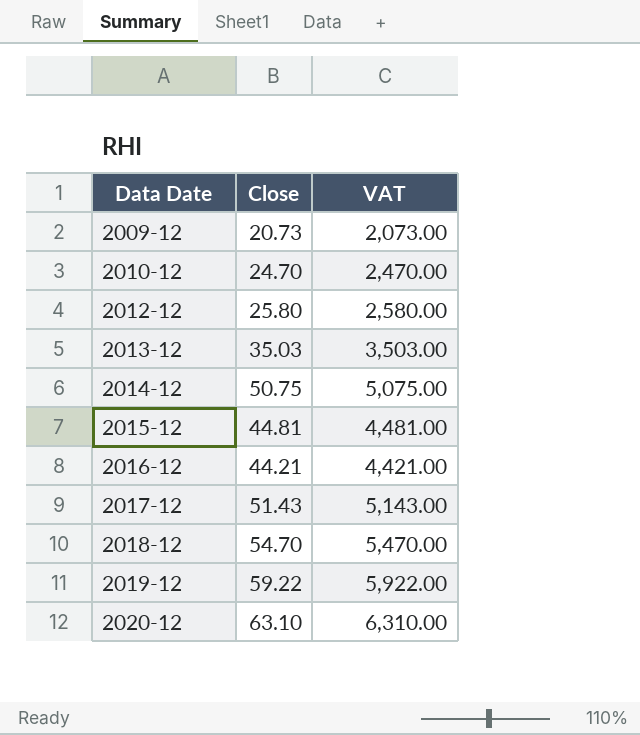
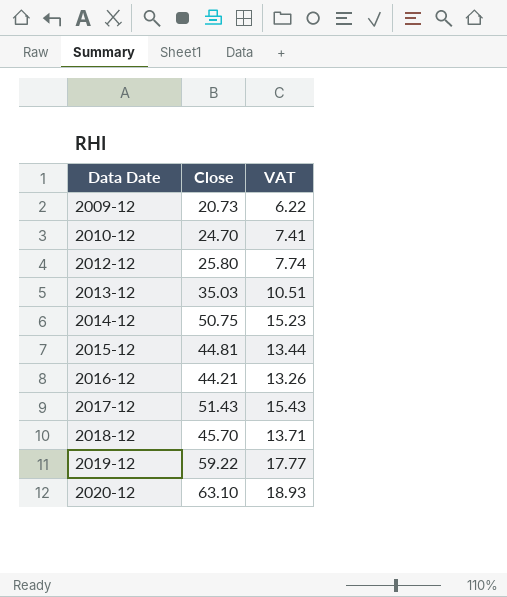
column VAT | formula: [Close] * 100 -> [Close] * 0.3
2018-12 | Close: 54.70 -> 45.70

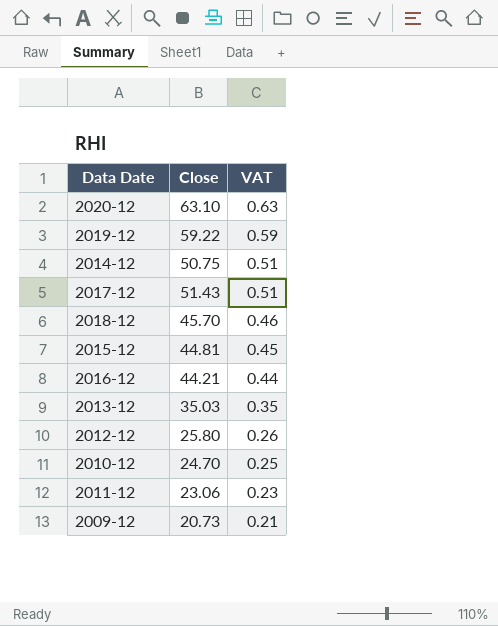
row order: Data Date ascending -> VAT descending
column VAT | formula: [Close] * 0.3 -> [Close] * 0.01
row 2011-12: none -> 23.06 | 0.23

